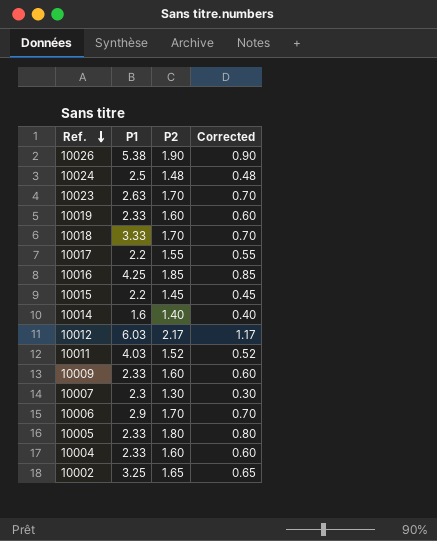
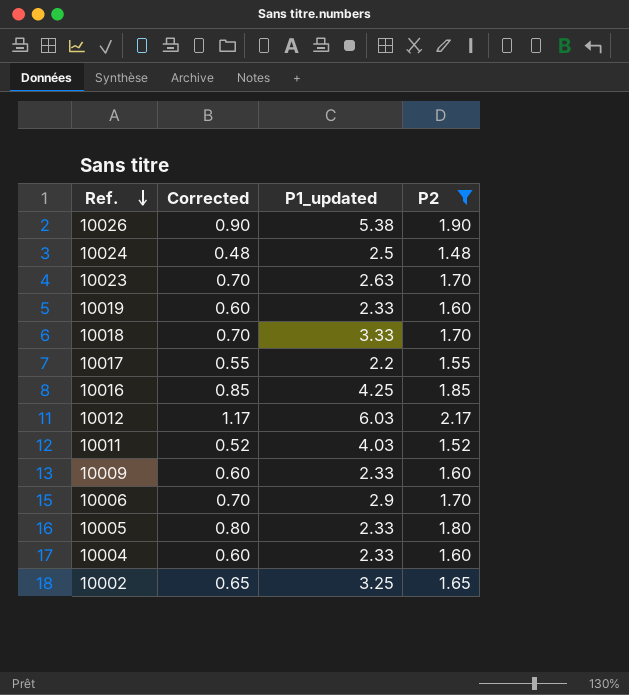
filter: none -> P2 >= 1.48
column Corrected | position: 4 -> 2
column name: P1 -> P1_updated

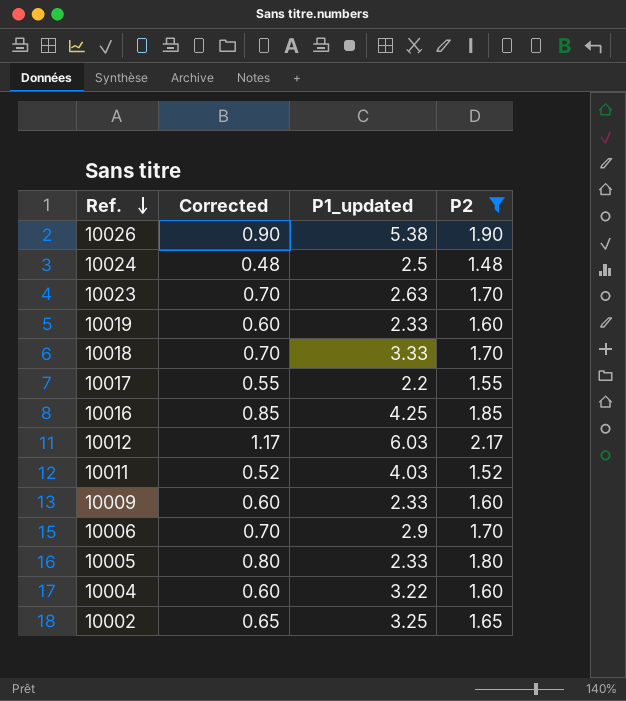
10004 | P1_updated: 2.33 -> 3.22

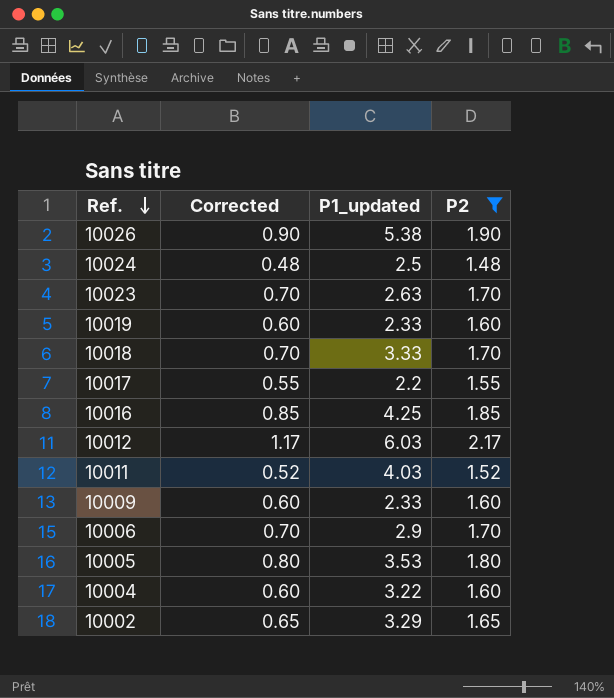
10005 | P1_updated: 2.33 -> 3.53
10002 | P1_updated: 3.25 -> 3.29

